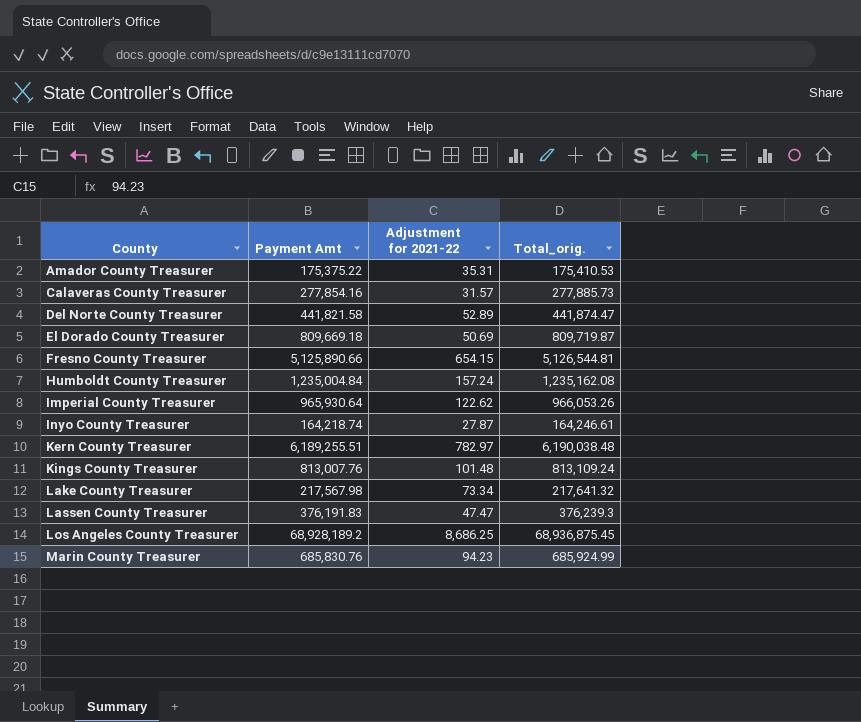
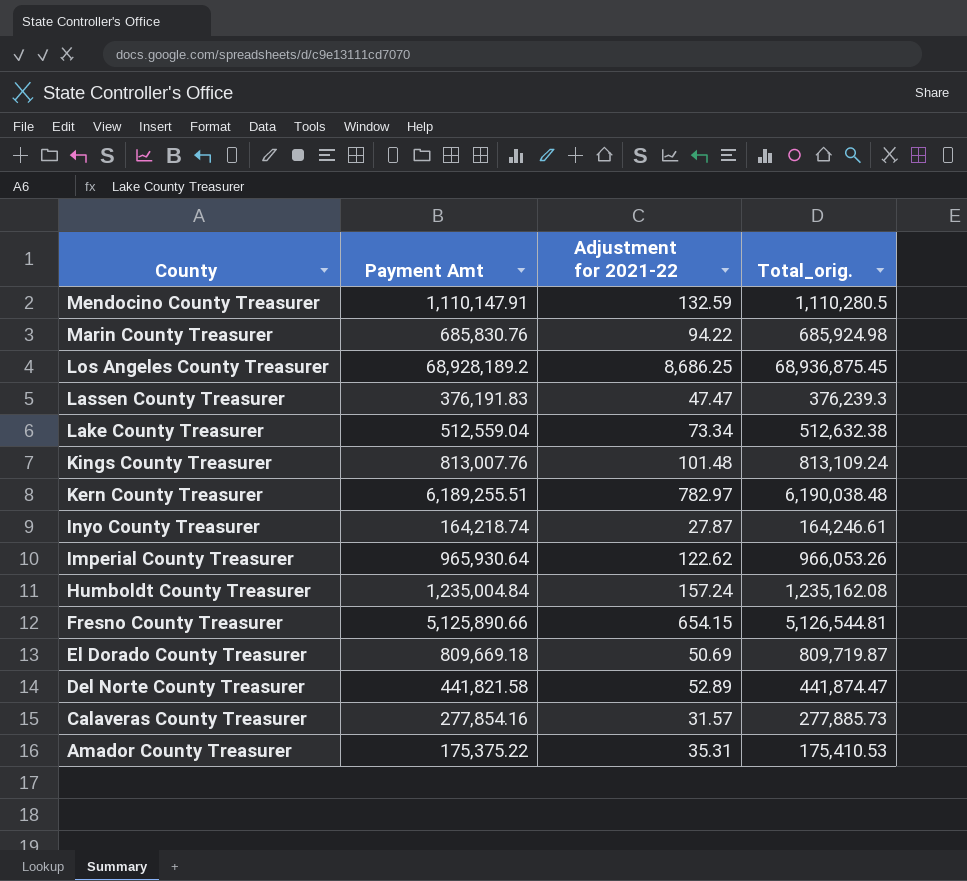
row order: County ascending -> County descending
row Mendocino County Treasurer: none -> 1,110,147.91 | 132.59 | 1,110,280.5
Marin County Treasurer | Adjustment for 2021-22: 94.23 -> 94.22
Marin County Treasurer | Total_orig.: 685,924.99 -> 685,924.98
Lake County Treasurer | Payment Amt: 217,567.98 -> 512,559.04
Lake County Treasurer | Total_orig.: 217,641.32 -> 512,632.38

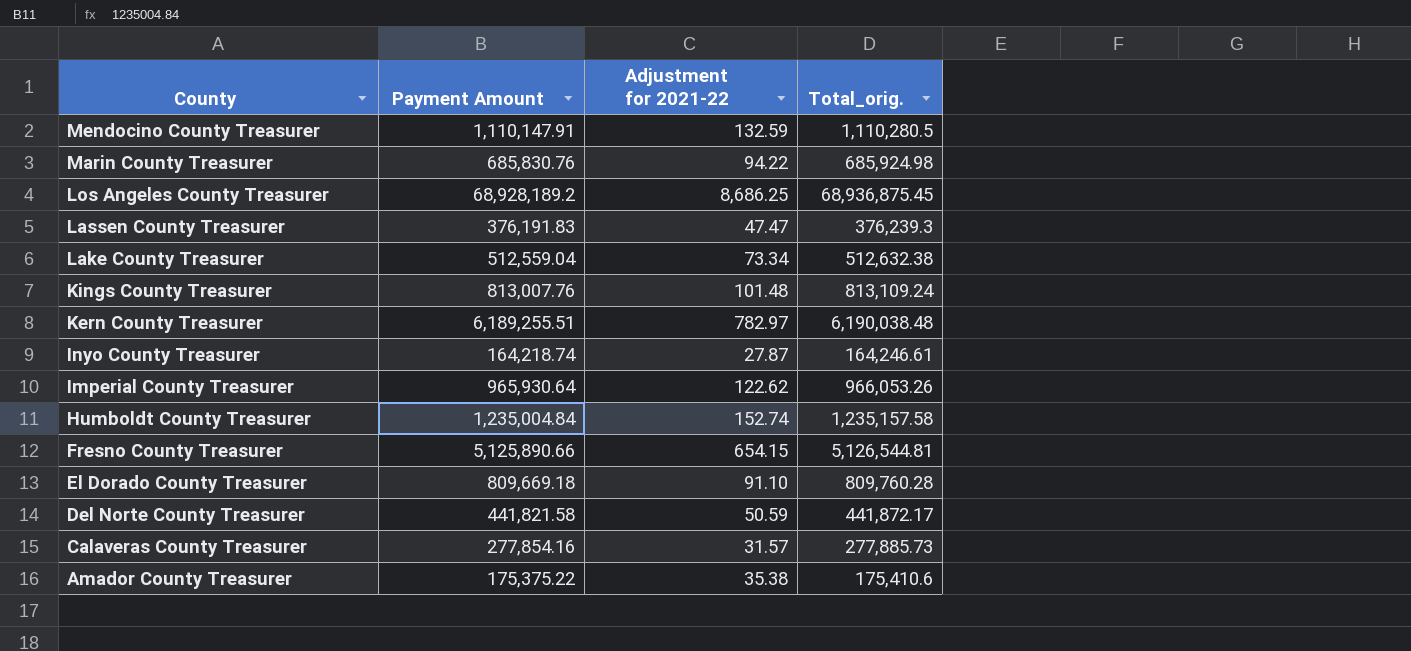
column name: Payment Amt -> Payment Amount
Humboldt County Treasurer | Adjustment for 2021-22: 157.24 -> 152.74
Humboldt County Treasurer | Total_orig.: 1,235,162.08 -> 1,235,157.58
El Dorado County Treasurer | Adjustment for 2021-22: 50.69 -> 91.10
El Dorado County Treasurer | Total_orig.: 809,719.87 -> 809,760.28
Del Norte County Treasurer | Adjustment for 2021-22: 52.89 -> 50.59
Del Norte County Treasurer | Total_orig.: 441,874.47 -> 441,872.17
Amador County Treasurer | Adjustment for 2021-22: 35.31 -> 35.38
Amador County Treasurer | Total_orig.: 175,410.53 -> 175,410.6

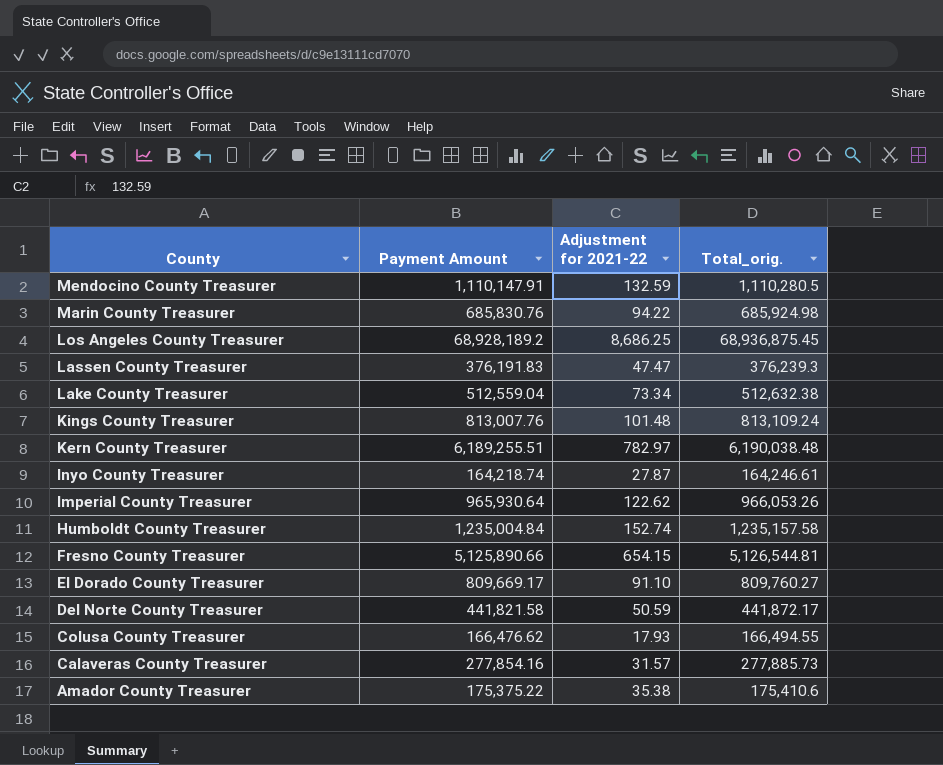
El Dorado County Treasurer | Payment Amount: 809,669.18 -> 809,669.17
El Dorado County Treasurer | Total_orig.: 809,760.28 -> 809,760.27
row Colusa County Treasurer: none -> 166,476.62 | 17.93 | 166,494.55

